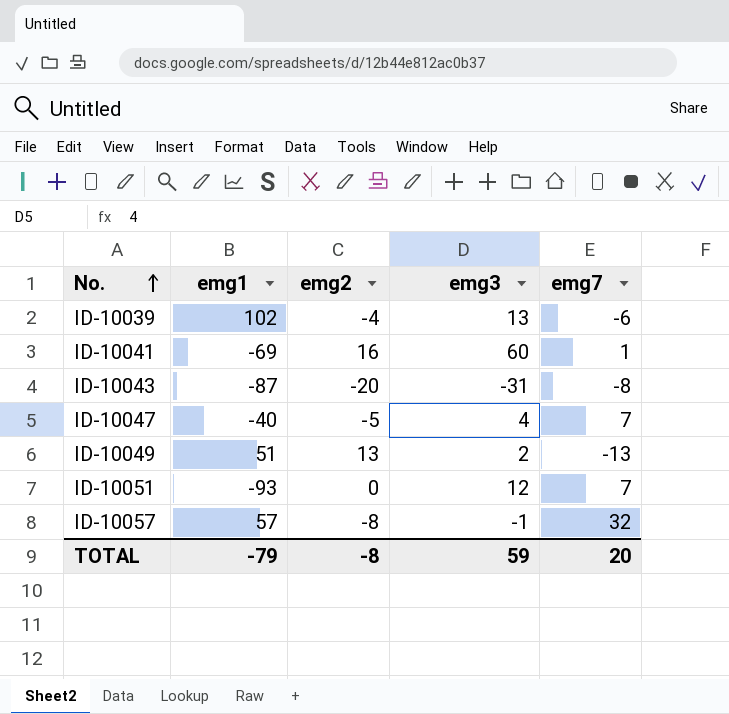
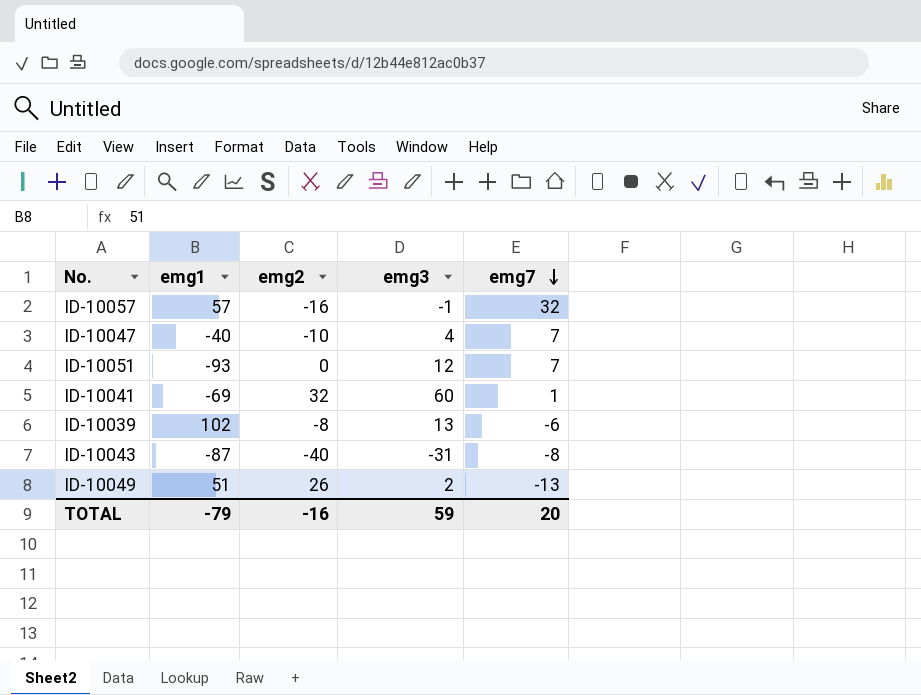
row order: No. ascending -> emg7 descending
ID-10057 | emg2: -8 -> -16
ID-10047 | emg2: -5 -> -10
ID-10041 | emg2: 16 -> 32
ID-10039 | emg2: -4 -> -8
ID-10043 | emg2: -20 -> -40
ID-10049 | emg2: 13 -> 26
TOTAL | emg2: -8 -> -16

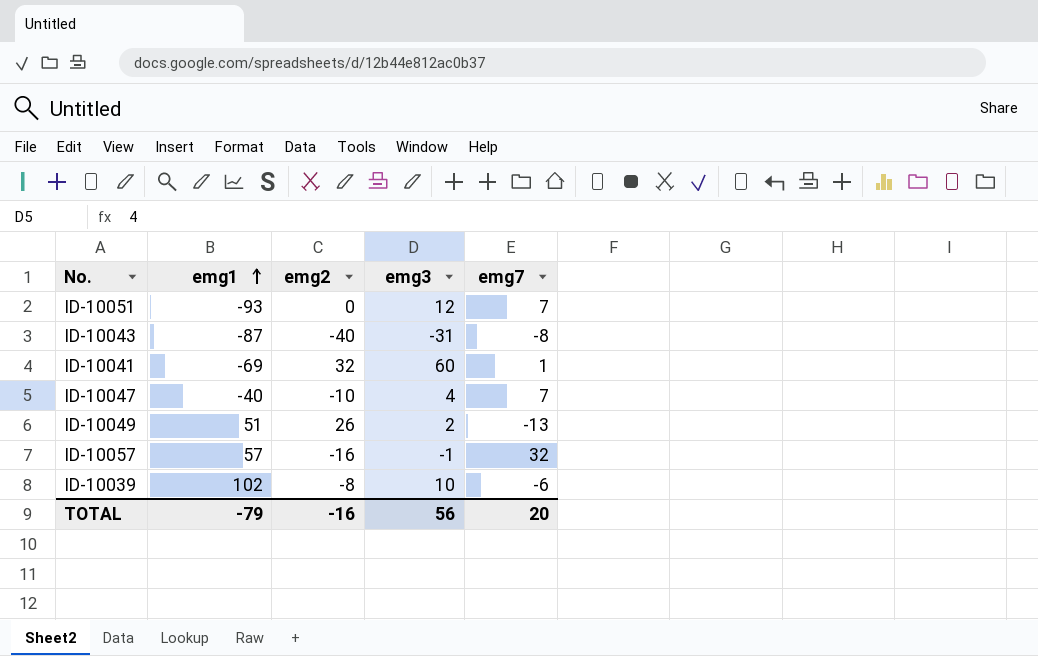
row order: emg7 descending -> emg1 ascending
ID-10039 | emg3: 13 -> 10
TOTAL | emg3: 59 -> 56

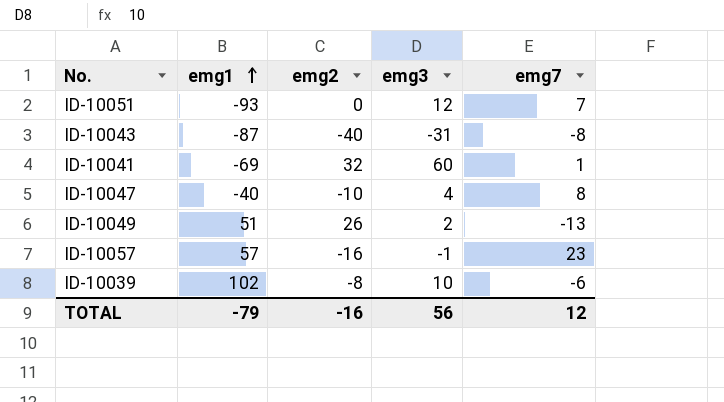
ID-10047 | emg7: 7 -> 8
ID-10057 | emg7: 32 -> 23
TOTAL | emg7: 20 -> 12

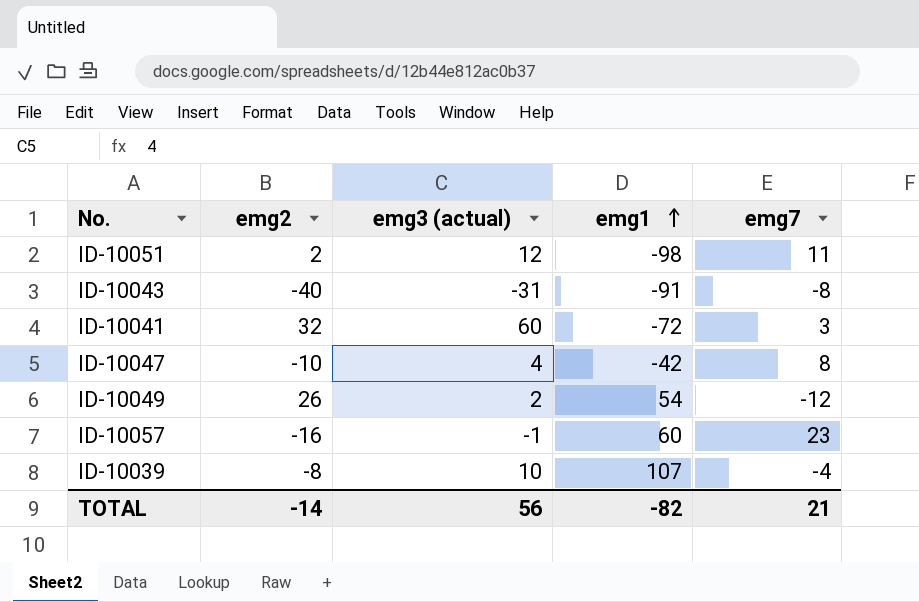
column name: emg3 -> emg3 (actual)
column emg1 | position: 2 -> 4
ID-10051 | emg2: 0 -> 2
ID-10051 | emg1: -93 -> -98
ID-10051 | emg7: 7 -> 11
ID-10043 | emg1: -87 -> -91
ID-10041 | emg1: -69 -> -72
ID-10041 | emg7: 1 -> 3
ID-10047 | emg1: -40 -> -42
ID-10049 | emg1: 51 -> 54
ID-10049 | emg7: -13 -> -12
ID-10057 | emg1: 57 -> 60
ID-10039 | emg1: 102 -> 107
ID-10039 | emg7: -6 -> -4
TOTAL | emg2: -16 -> -14
TOTAL | emg1: -79 -> -82
TOTAL | emg7: 12 -> 21

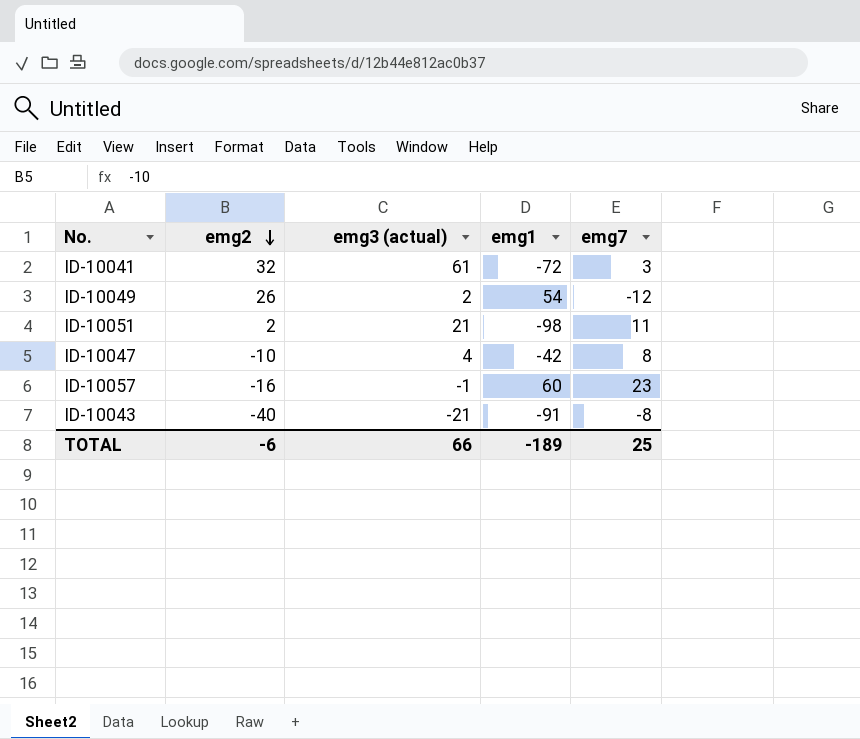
row order: emg1 ascending -> emg2 descending
row ID-10039: -8 | 10 | 107 | -4 -> none
ID-10041 | emg3 (actual): 60 -> 61
ID-10051 | emg3 (actual): 12 -> 21
ID-10043 | emg3 (actual): -31 -> -21
TOTAL | emg2: -14 -> -6
TOTAL | emg3 (actual): 56 -> 66
TOTAL | emg1: -82 -> -189
TOTAL | emg7: 21 -> 25

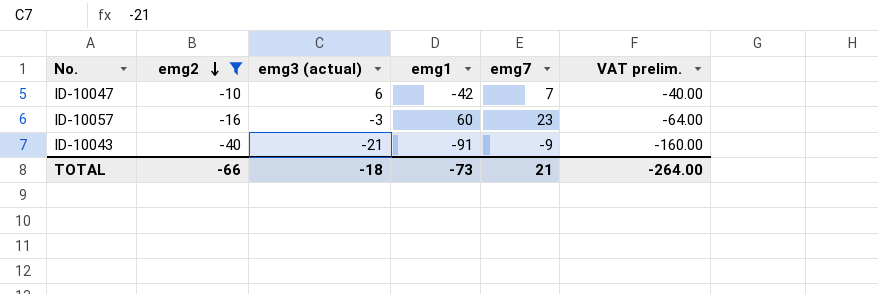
filter: none -> emg2 <= -10
column VAT prelim. | formula: none -> [emg2] * 4
ID-10047 | emg3 (actual): 4 -> 6
ID-10047 | emg7: 8 -> 7
ID-10057 | emg3 (actual): -1 -> -3
ID-10043 | emg7: -8 -> -9
TOTAL | emg2: -6 -> -66
TOTAL | emg3 (actual): 66 -> -18
TOTAL | emg1: -189 -> -73
TOTAL | emg7: 25 -> 21

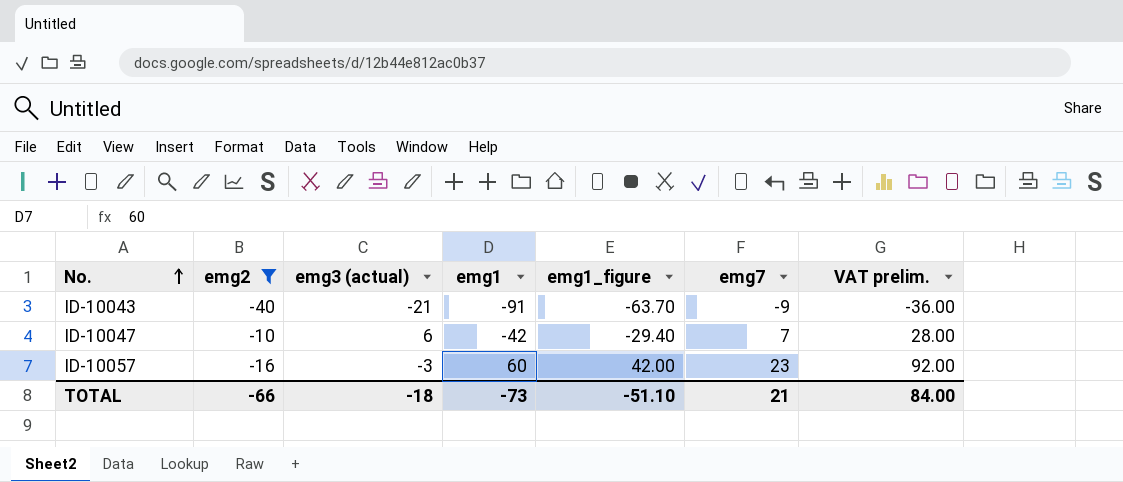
row order: emg2 descending -> No. ascending
column emg1_figure | formula: none -> [emg1] * 0.7
column VAT prelim. | formula: [emg2] * 4 -> [emg7] * 4
TOTAL | VAT prelim.: -264.00 -> 84.00

